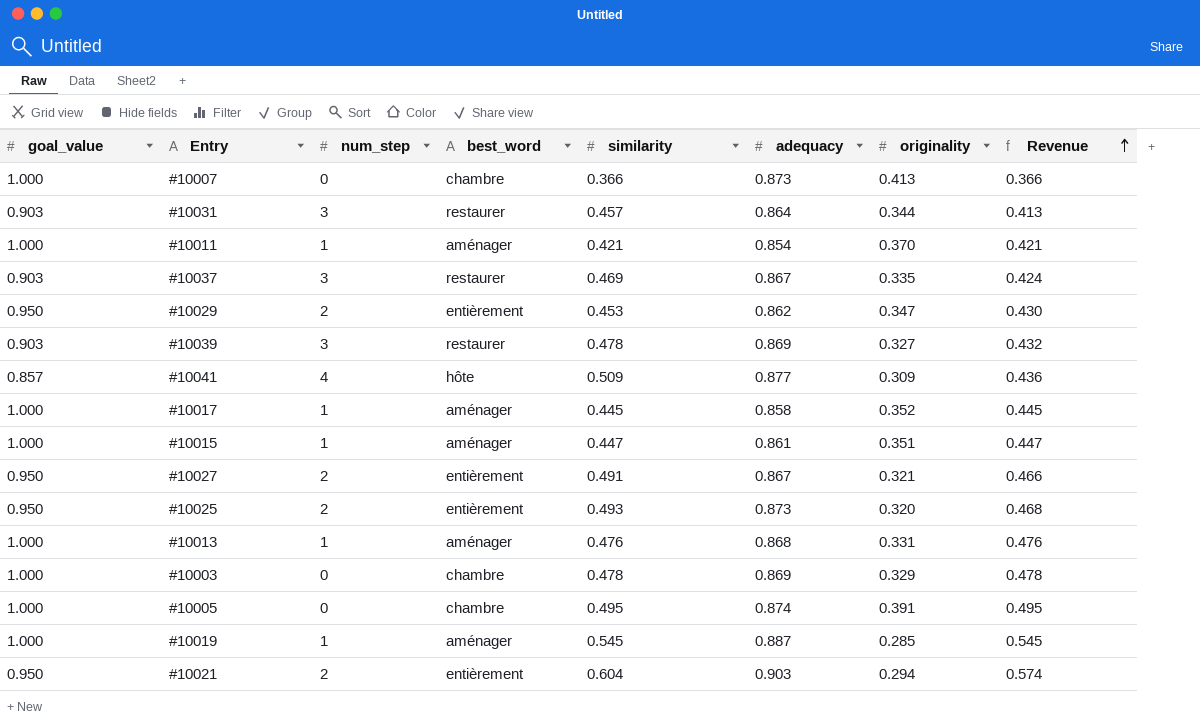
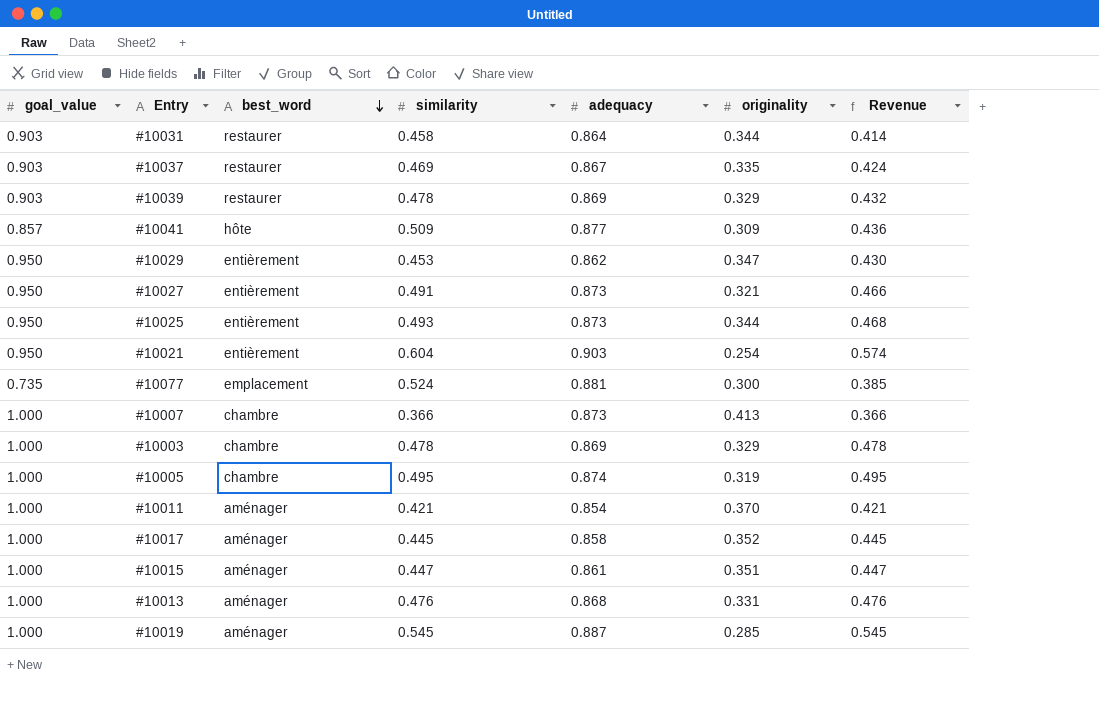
row order: Revenue ascending -> best_word descending
column num_step | position: 3 -> none
#10031 | similarity: 0.457 -> 0.458
#10031 | Revenue: 0.413 -> 0.414
#10039 | originality: 0.327 -> 0.329
#10027 | adequacy: 0.867 -> 0.873
#10025 | originality: 0.320 -> 0.344
#10021 | originality: 0.294 -> 0.254
row #10077: none -> 0.735 | emplacement | 0.524 | 0.881 | 0.300 | 0.385
#10005 | originality: 0.391 -> 0.319

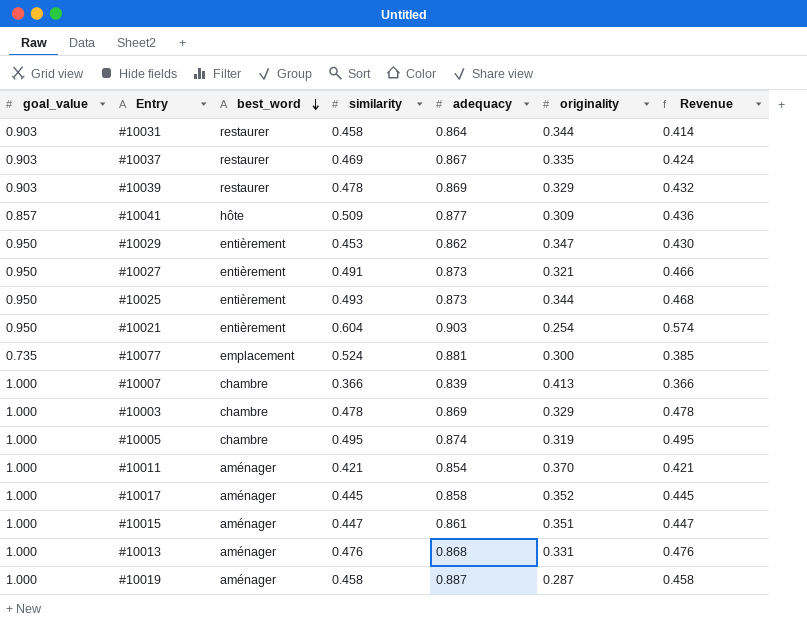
#10007 | adequacy: 0.873 -> 0.839
#10019 | similarity: 0.545 -> 0.458
#10019 | originality: 0.285 -> 0.287
#10019 | Revenue: 0.545 -> 0.458

